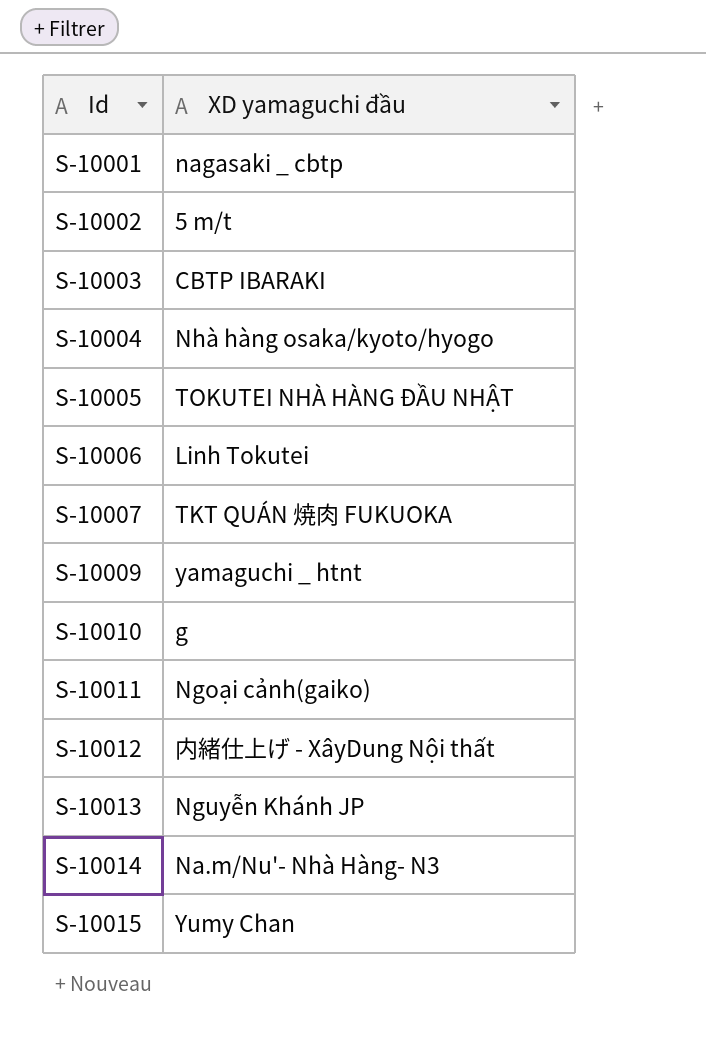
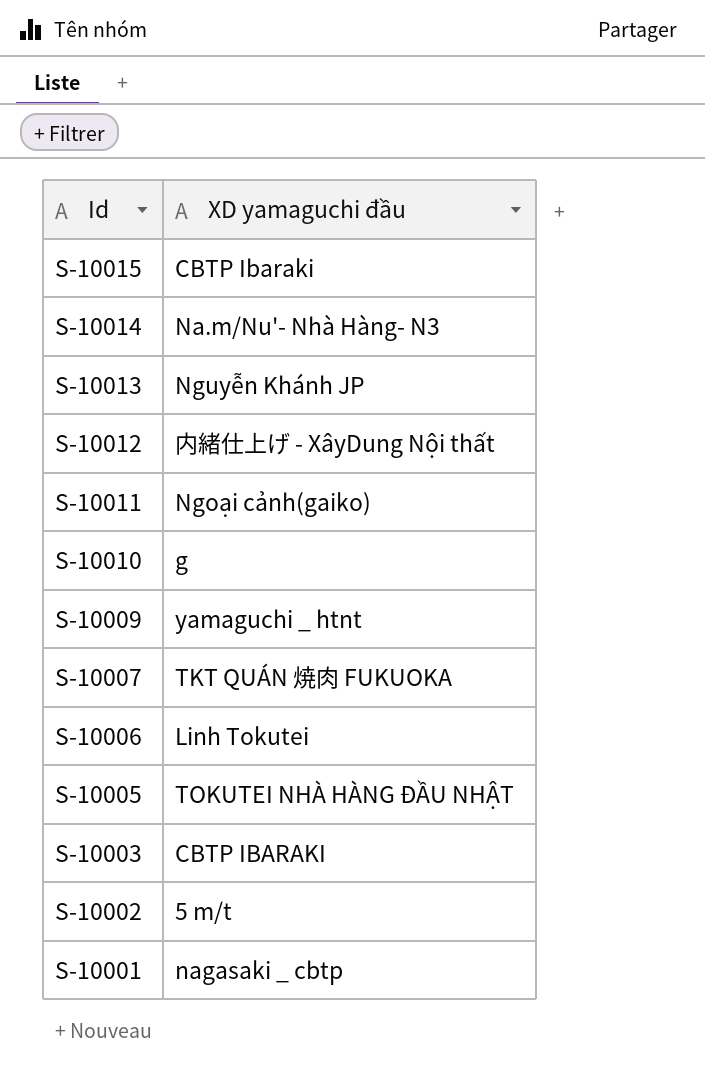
row order: Id ascending -> Id descending
row S-10004: Nhà hàng osaka/kyoto/hyogo -> none
S-10015 | XD yamaguchi đầu: Yumy Chan -> CBTP Ibaraki

